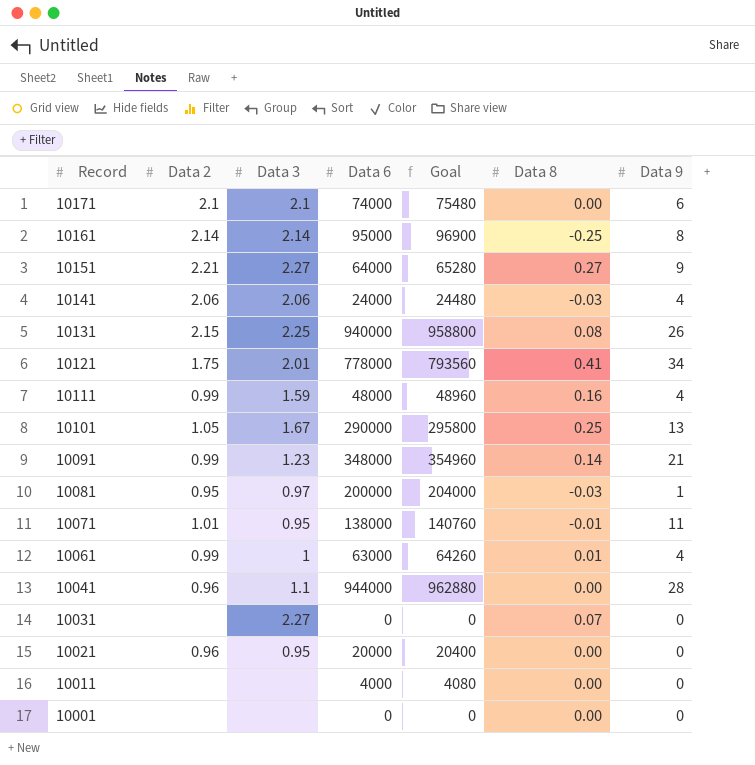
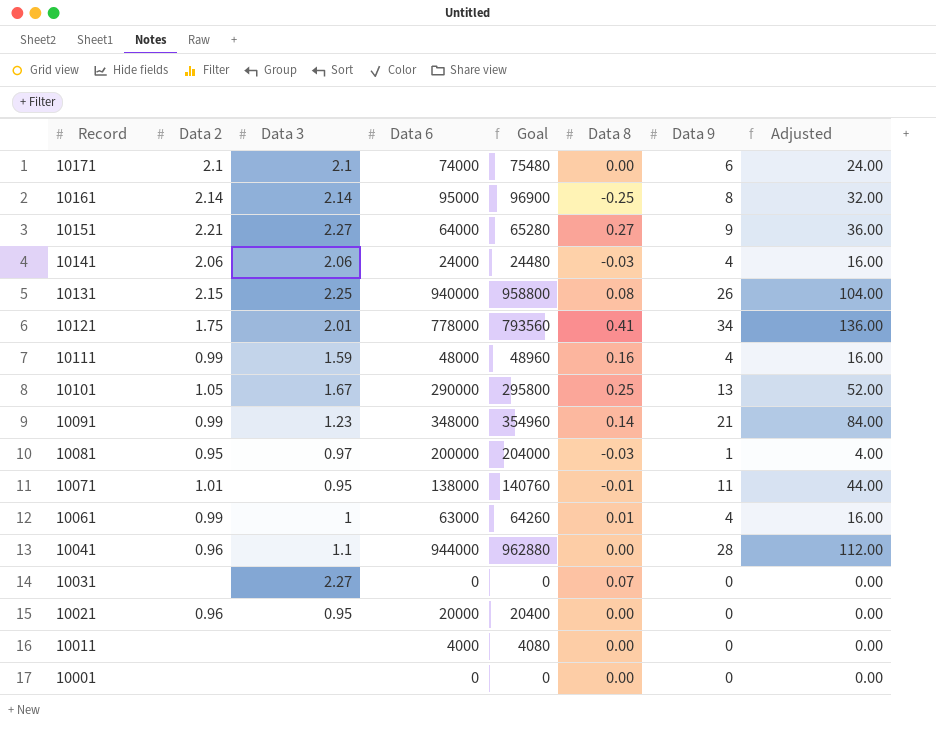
column Adjusted | formula: none -> [Data 9] * 4

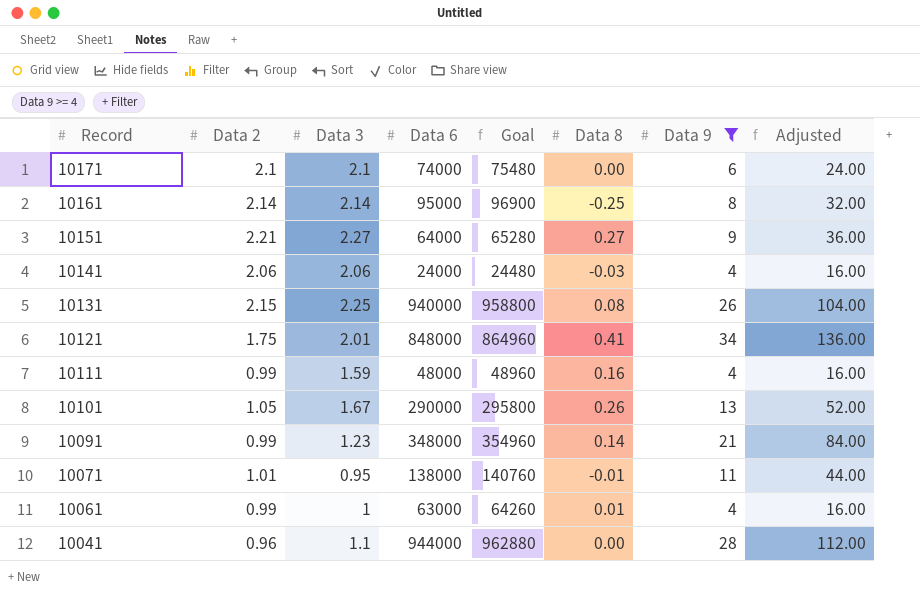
filter: none -> Data 9 >= 4
10121 | Data 6: 778000 -> 848000
10121 | Goal: 793560 -> 864960
10101 | Data 8: 0.25 -> 0.26

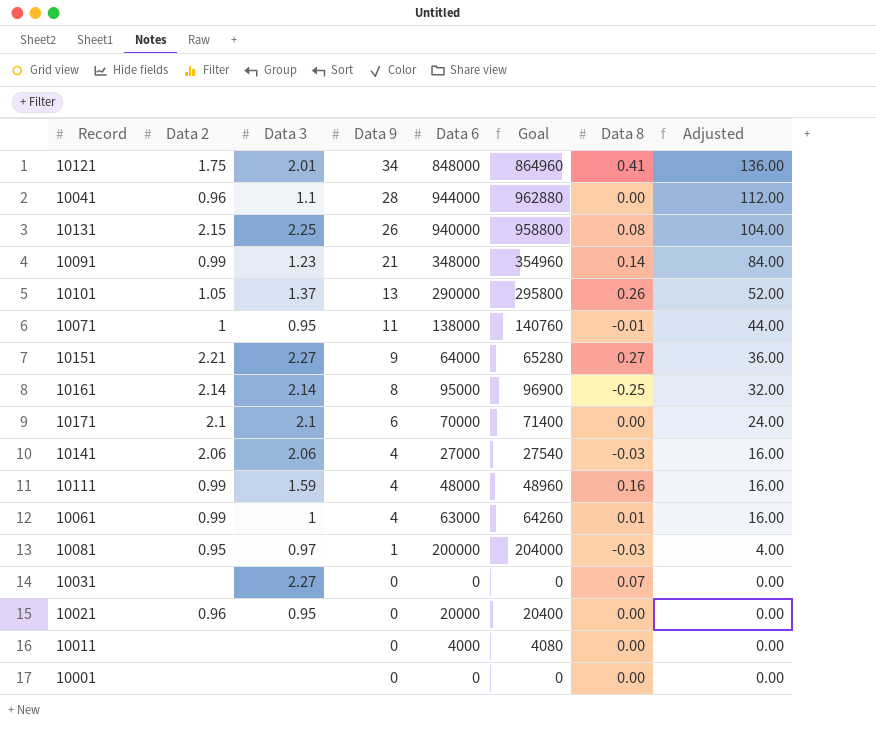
filter: Data 9 >= 4 -> none
row order: Record descending -> Data 9 descending
column Data 9 | position: 7 -> 4
10101 | Data 3: 1.67 -> 1.37
10071 | Data 2: 1.01 -> 1
10171 | Data 6: 74000 -> 70000
10171 | Goal: 75480 -> 71400
10141 | Data 6: 24000 -> 27000
10141 | Goal: 24480 -> 27540

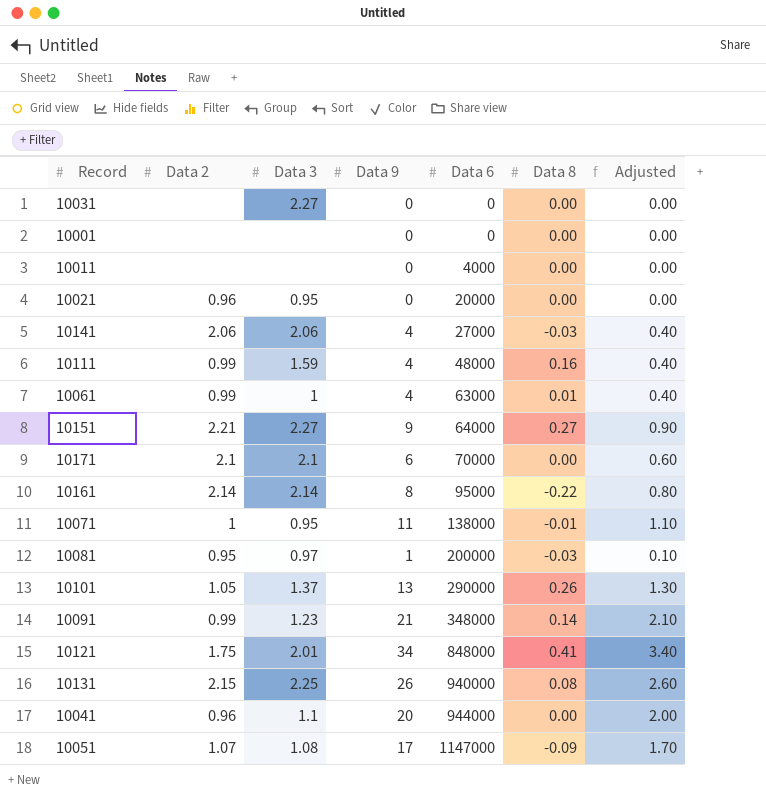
row order: Data 9 descending -> Data 6 ascending
column Goal | formula: [Data 6] * 1.02 -> none
column Adjusted | formula: [Data 9] * 4 -> [Data 9] * 0.1
10031 | Data 8: 0.07 -> 0.00
10161 | Data 8: -0.25 -> -0.22
10041 | Data 9: 28 -> 20
row 10051: none -> 1.07 | 1.08 | 17 | 1147000 | -0.09 | 1.70

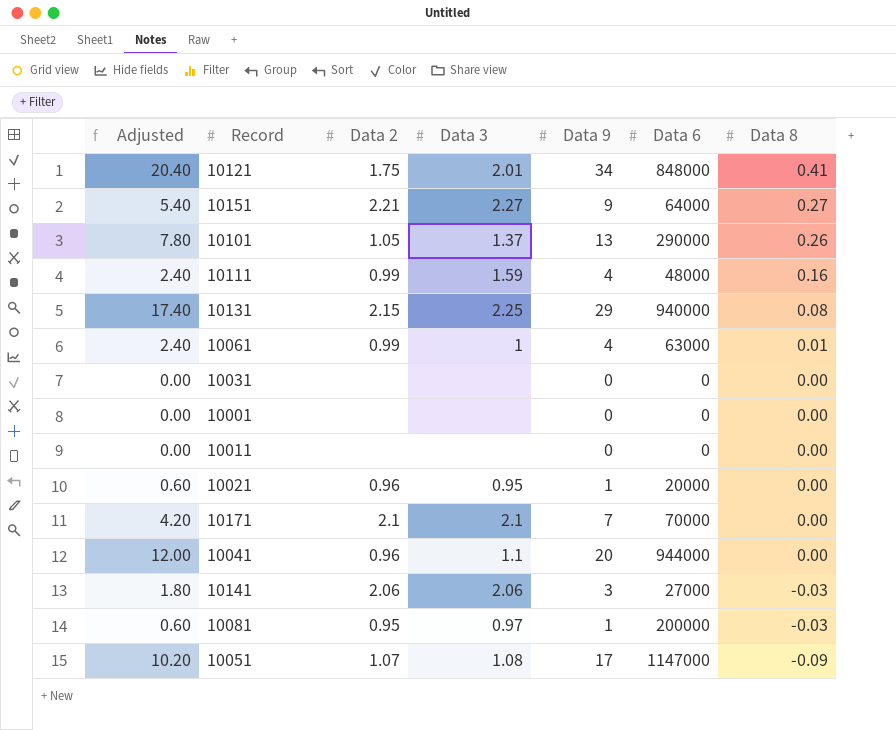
row order: Data 6 ascending -> Data 8 descending
column Adjusted | formula: [Data 9] * 0.1 -> [Data 9] * 0.6
column Adjusted | position: 7 -> 1
row 10161: 2.14 | 2.14 | 8 | 95000 | -0.22 | 0.80 -> none
row 10071: 1 | 0.95 | 11 | 138000 | -0.01 | 1.10 -> none
row 10091: 0.99 | 1.23 | 21 | 348000 | 0.14 | 2.10 -> none
10131 | Data 9: 26 -> 29
10031 | Data 3: 2.27 -> none
10011 | Data 6: 4000 -> 0
10021 | Data 9: 0 -> 1
10171 | Data 9: 6 -> 7
10141 | Data 9: 4 -> 3

